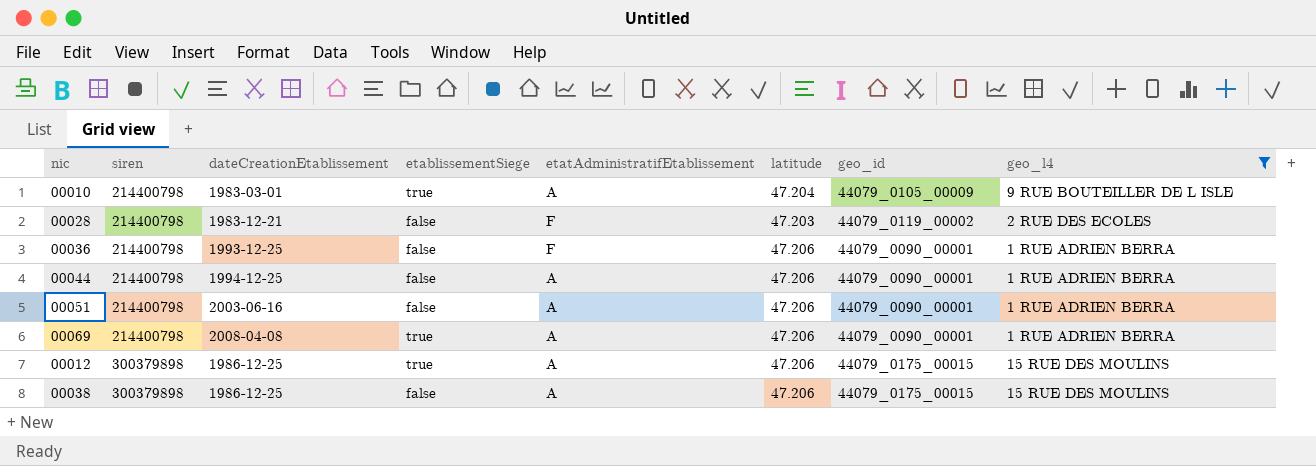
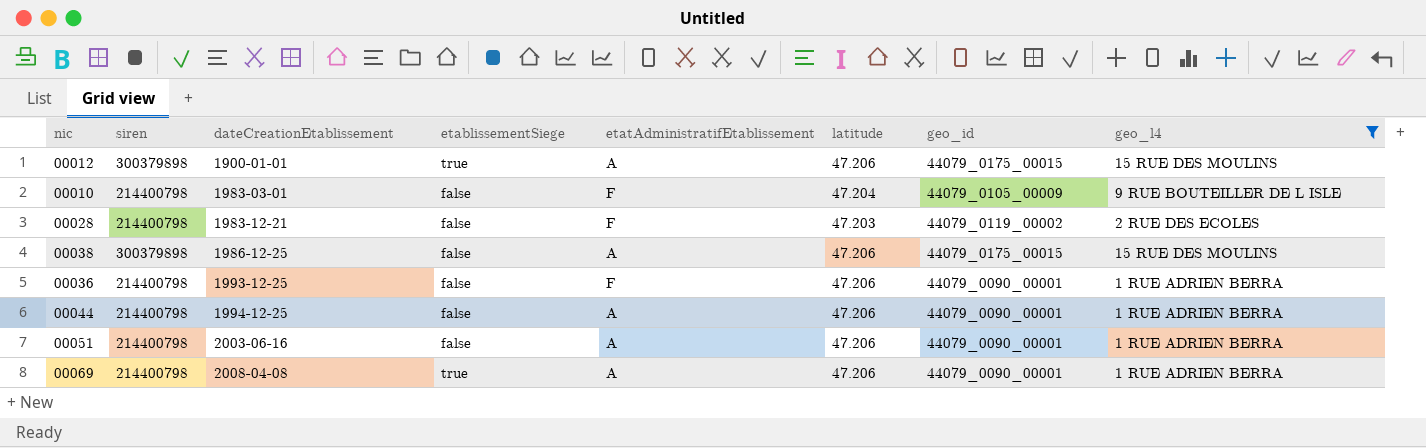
row order: siren ascending -> dateCreationEtablissement ascending
00012 | dateCreationEtablissement: 1986-12-25 -> 1900-01-01
00010 | etablissementSiege: true -> false
00010 | etatAdministratifEtablissement: A -> F

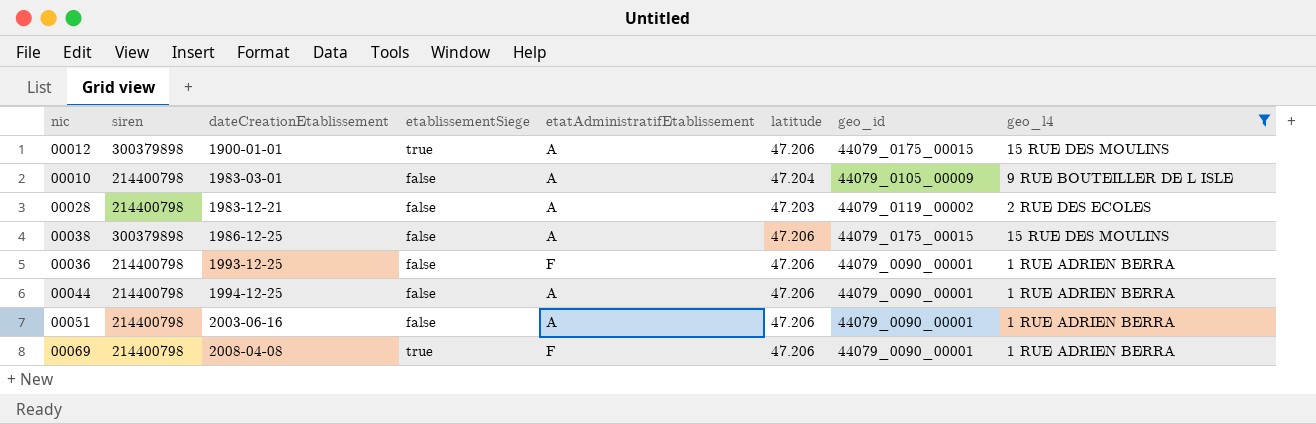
00010 | etatAdministratifEtablissement: F -> A
00028 | etatAdministratifEtablissement: F -> A
00069 | etatAdministratifEtablissement: A -> F

